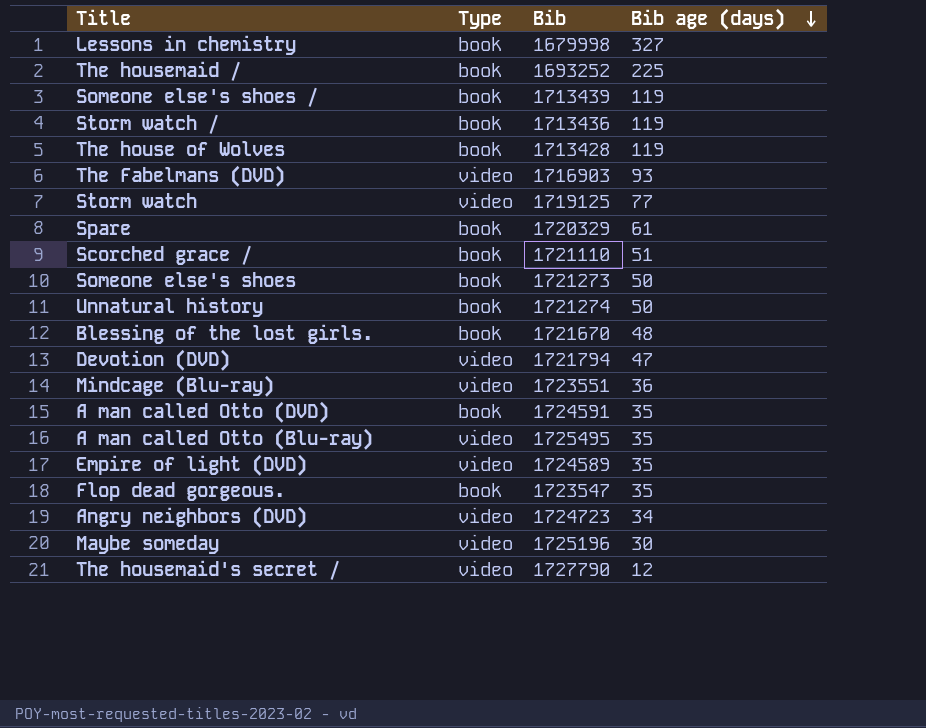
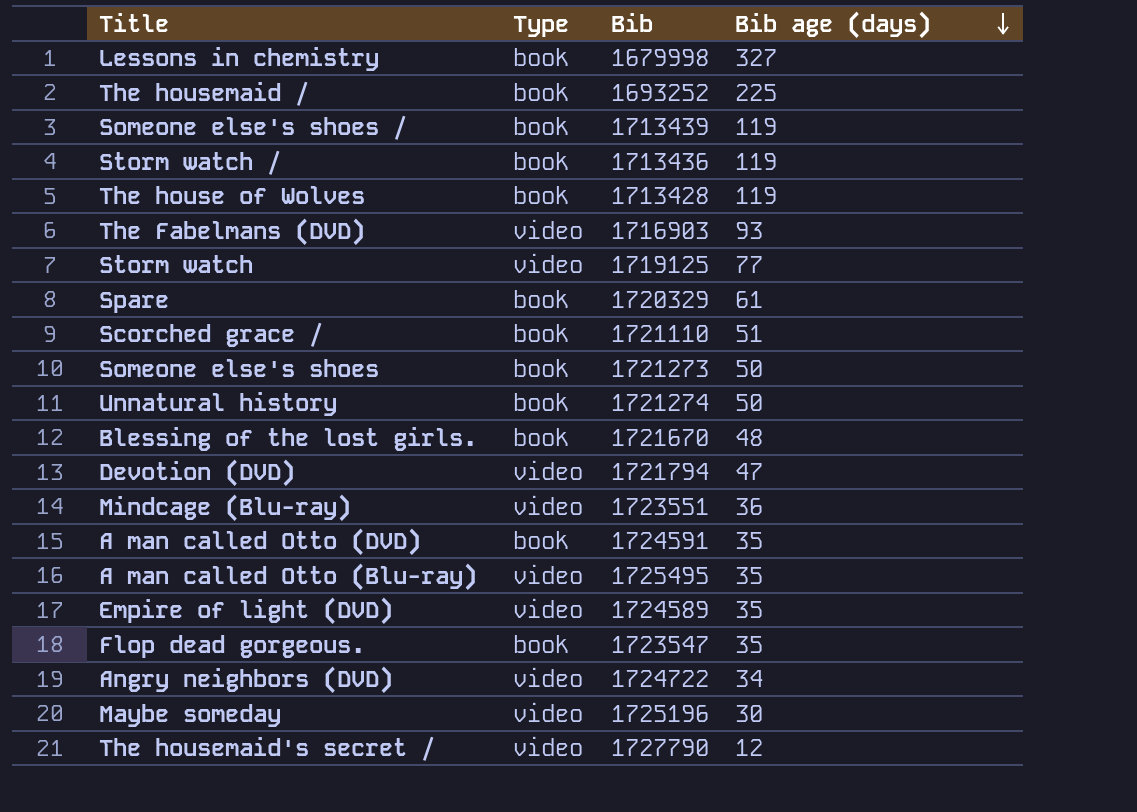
Angry neighbors (DVD) | Bib: 1724723 -> 1724722

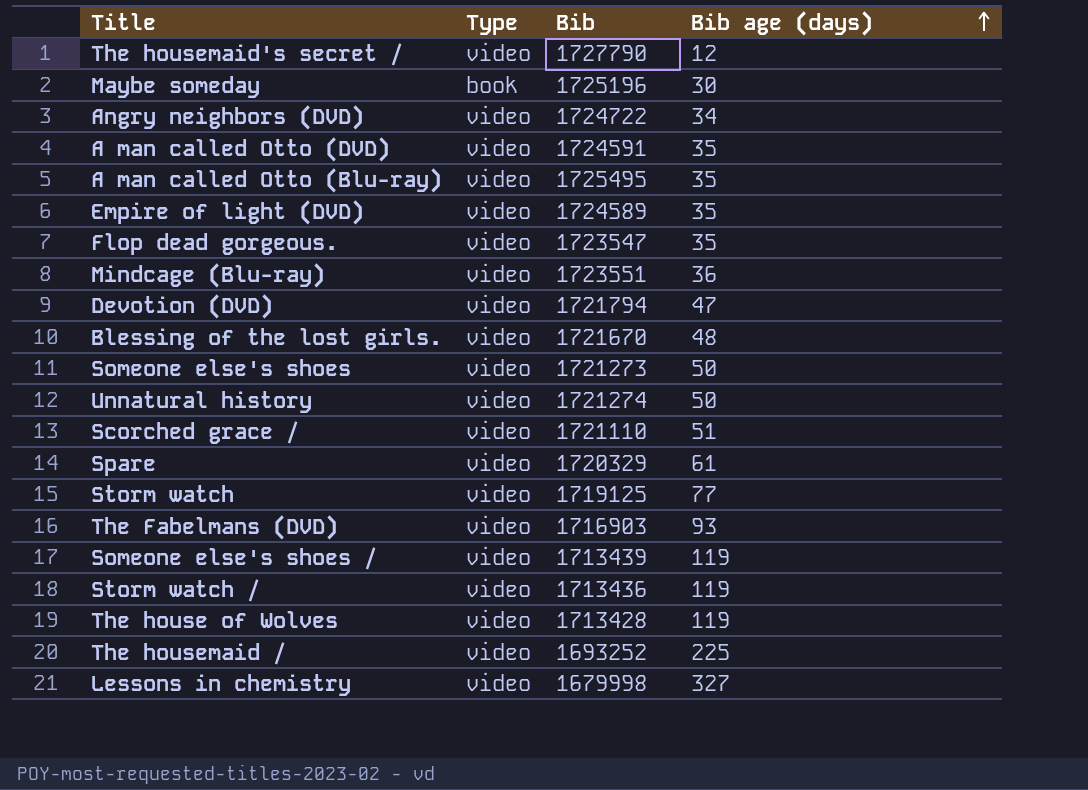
row order: Bib age (days) descending -> Bib age (days) ascending
Maybe someday | Type: video -> book
A man called Otto (DVD) | Type: book -> video
Flop dead gorgeous. | Type: book -> video
Blessing of the lost girls. | Type: book -> video
Someone else's shoes | Type: book -> video
Unnatural history | Type: book -> video
Scorched grace / | Type: book -> video
Spare | Type: book -> video
Someone else's shoes / | Type: book -> video
Storm watch / | Type: book -> video
The house of Wolves | Type: book -> video
The housemaid / | Type: book -> video
Lessons in chemistry | Type: book -> video

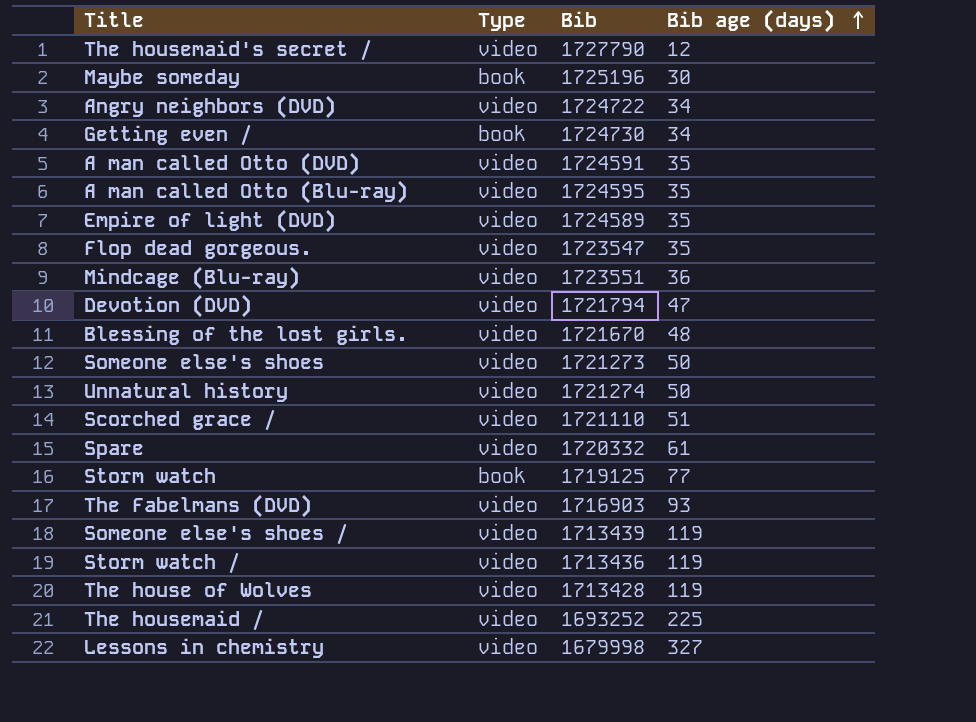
row Getting even /: none -> book | 1724730 | 34
A man called Otto (Blu-ray) | Bib: 1725495 -> 1724595
Spare | Bib: 1720329 -> 1720332
Storm watch | Type: video -> book

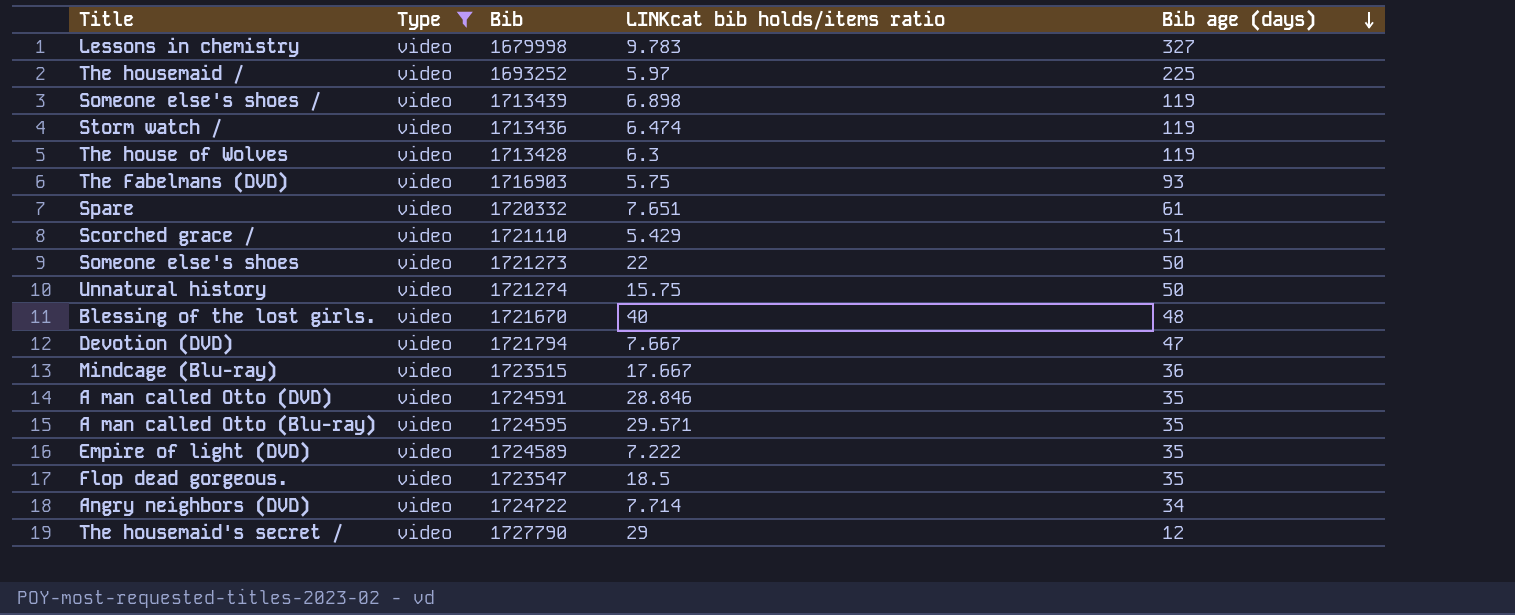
filter: none -> Type = video
row order: Bib age (days) ascending -> Bib age (days) descending
column LINKcat bib holds/items ratio | position: none -> 4
Mindcage (Blu-ray) | Bib: 1723551 -> 1723515

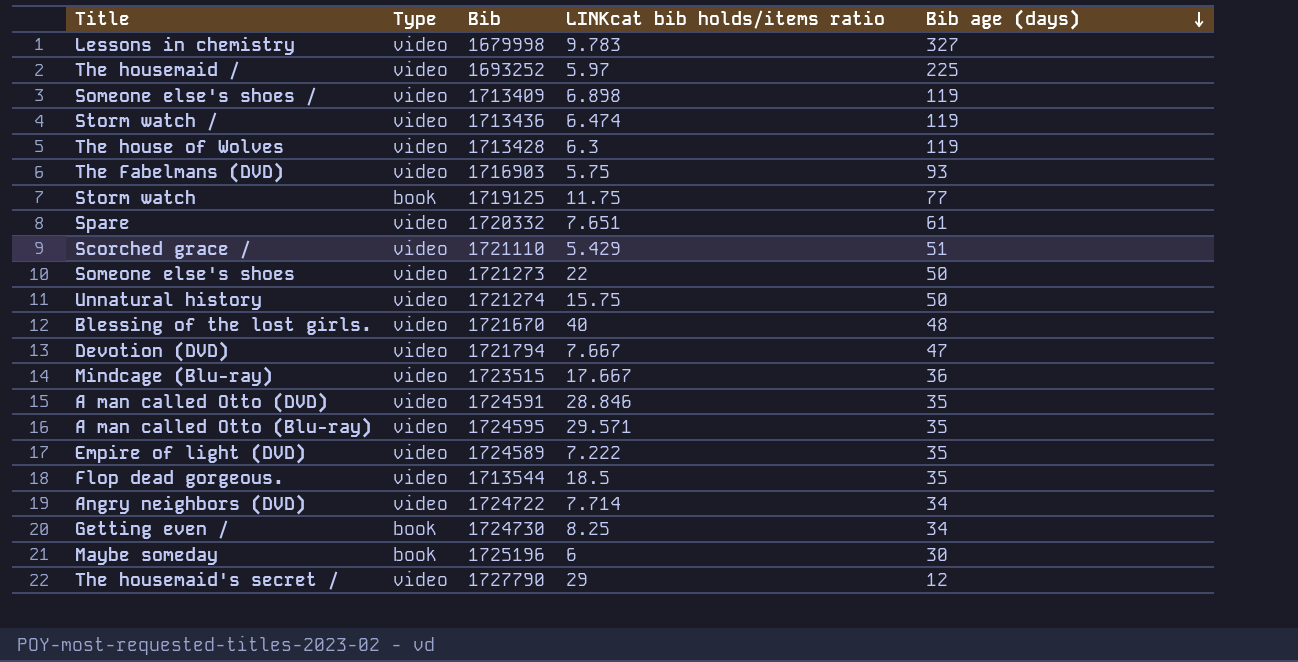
filter: Type = video -> none
Someone else's shoes / | Bib: 1713439 -> 1713409
Flop dead gorgeous. | Bib: 1723547 -> 1713544

